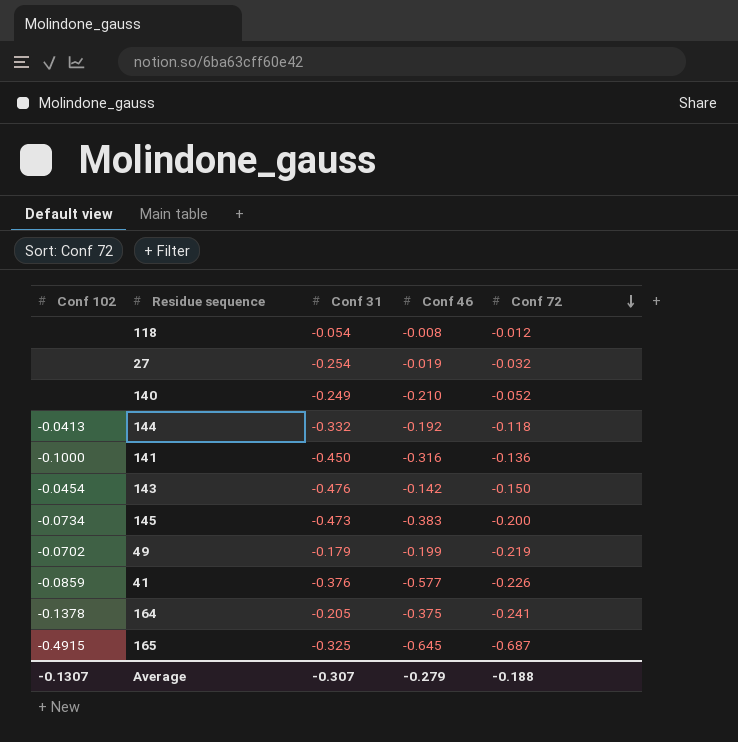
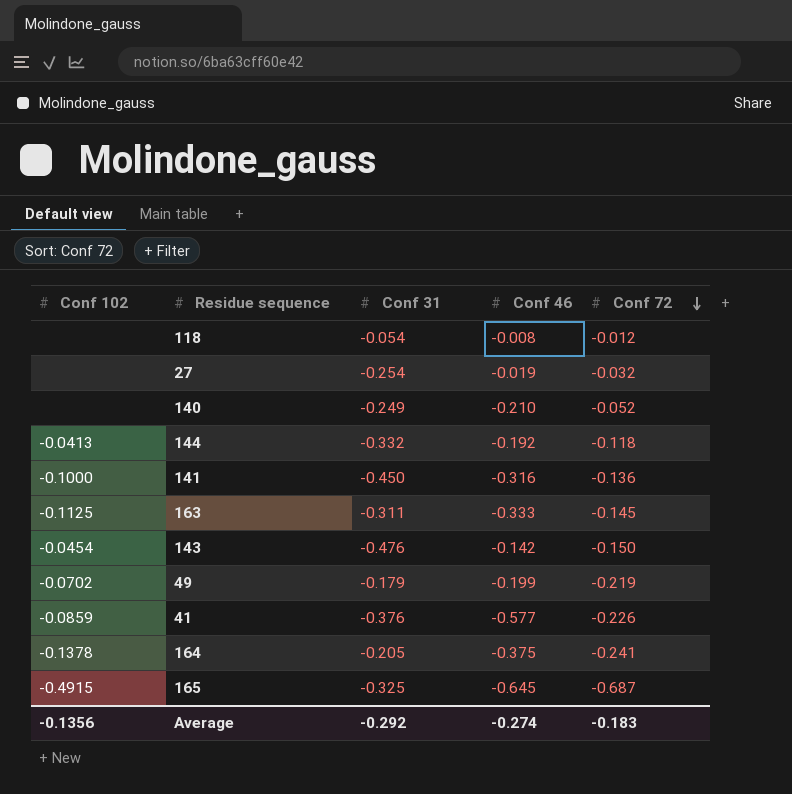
row 145: -0.0734 | -0.473 | -0.383 | -0.200 -> none
row 163: none -> -0.1125 | -0.311 | -0.333 | -0.145
Average | Conf 102: -0.1307 -> -0.1356
Average | Conf 31: -0.307 -> -0.292
Average | Conf 46: -0.279 -> -0.274
Average | Conf 72: -0.188 -> -0.183

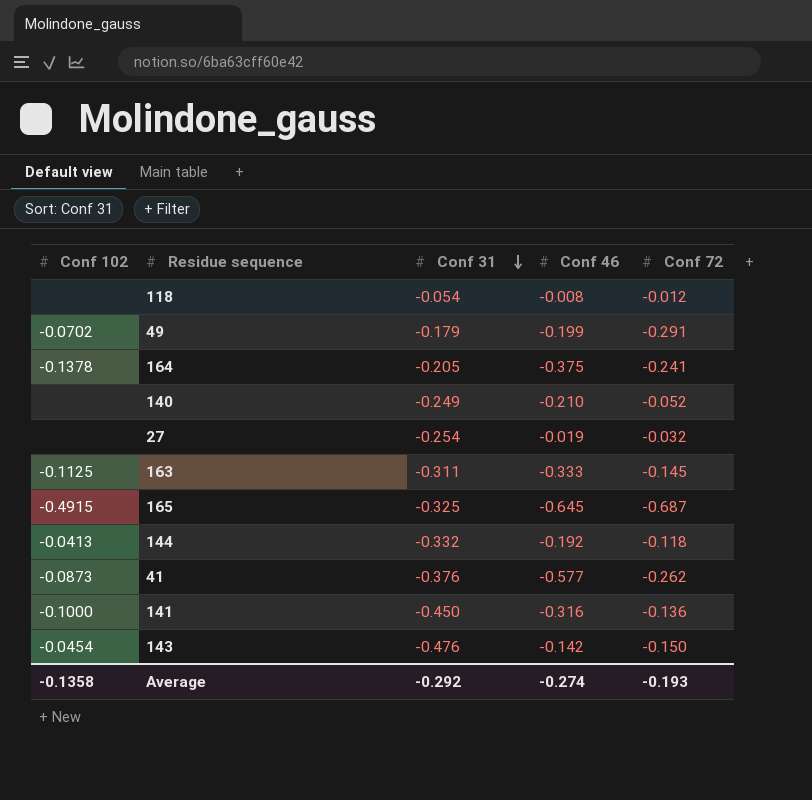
row order: Conf 72 descending -> Conf 31 descending
49 | Conf 72: -0.219 -> -0.291
41 | Conf 102: -0.0859 -> -0.0873
41 | Conf 72: -0.226 -> -0.262
Average | Conf 102: -0.1356 -> -0.1358
Average | Conf 72: -0.183 -> -0.193

